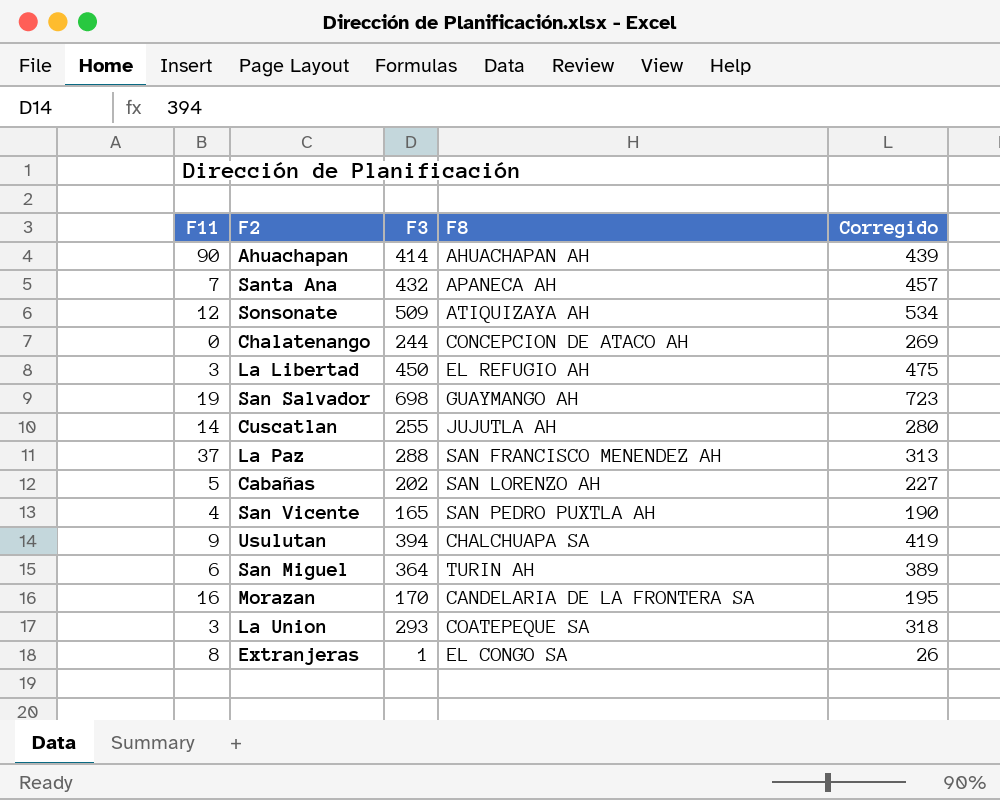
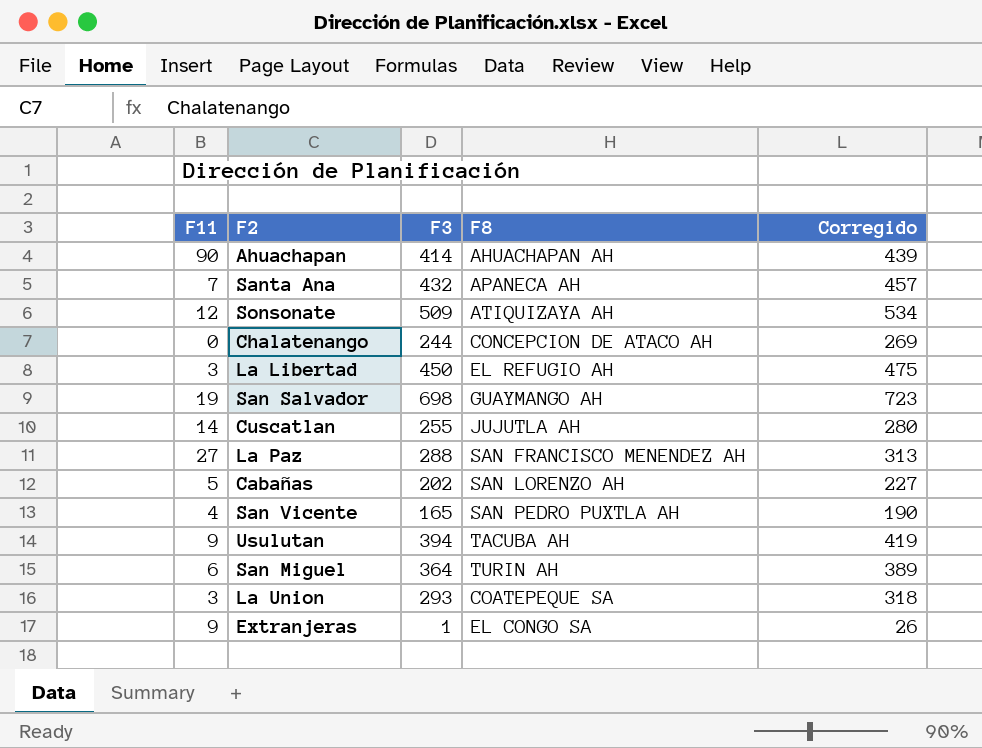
row Morazan: 16 | 170 | CANDELARIA DE LA FRONTERA SA | 195 -> none
La Paz | F11: 37 -> 27
Usulutan | F8: CHALCHUAPA SA -> TACUBA AH
Extranjeras | F11: 8 -> 9

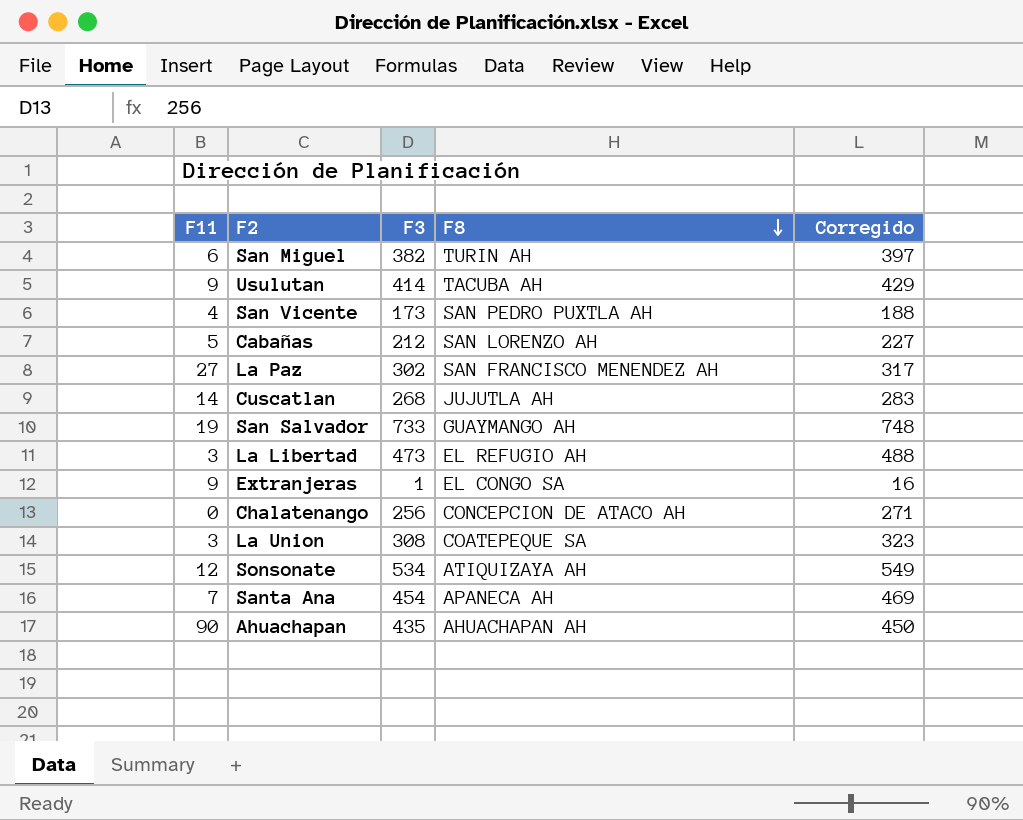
row order: none -> F8 descending
column Corregido | formula: [F3] + 25 -> [F3] + 15
San Miguel | F3: 364 -> 382
Usulutan | F3: 394 -> 414
San Vicente | F3: 165 -> 173
Cabañas | F3: 202 -> 212
La Paz | F3: 288 -> 302
Cuscatlan | F3: 255 -> 268
San Salvador | F3: 698 -> 733
La Libertad | F3: 450 -> 473
Chalatenango | F3: 244 -> 256
La Union | F3: 293 -> 308
Sonsonate | F3: 509 -> 534
Santa Ana | F3: 432 -> 454
Ahuachapan | F3: 414 -> 435

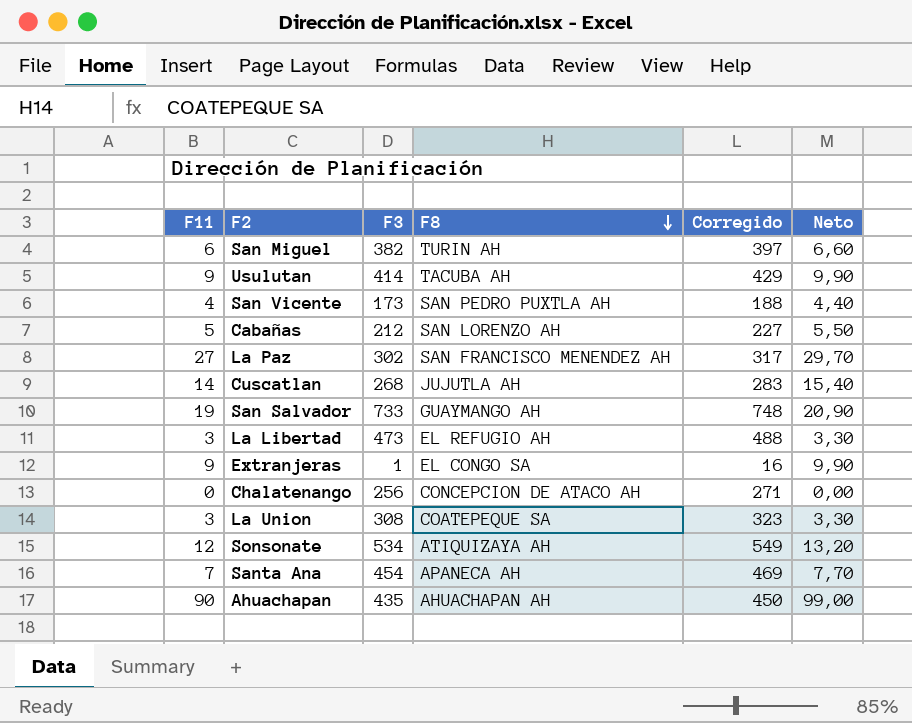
column Neto | formula: none -> [F11] * 1,1

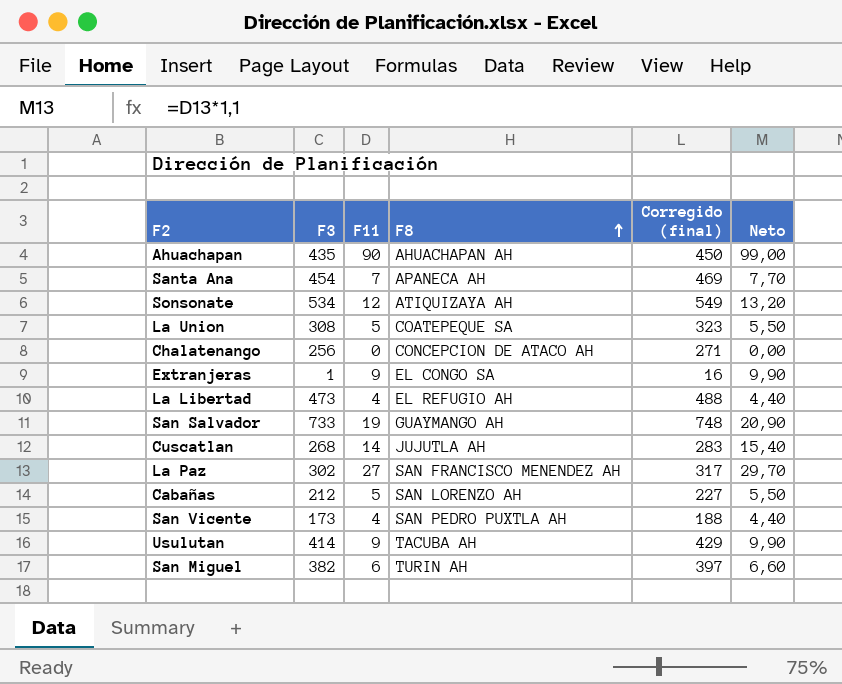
row order: F8 descending -> F8 ascending
column F11 | position: 1 -> 3
column name: Corregido -> Corregido (final)
La Union | F11: 3 -> 5
La Union | Neto: 3,30 -> 5,50
La Libertad | F11: 3 -> 4
La Libertad | Neto: 3,30 -> 4,40

